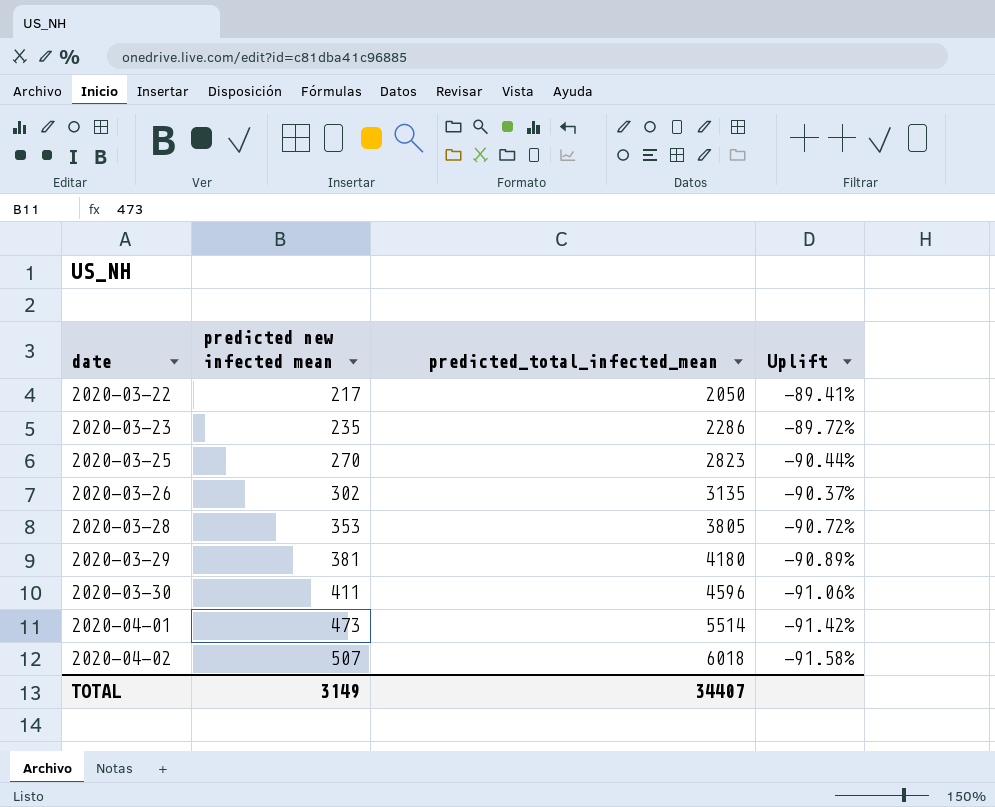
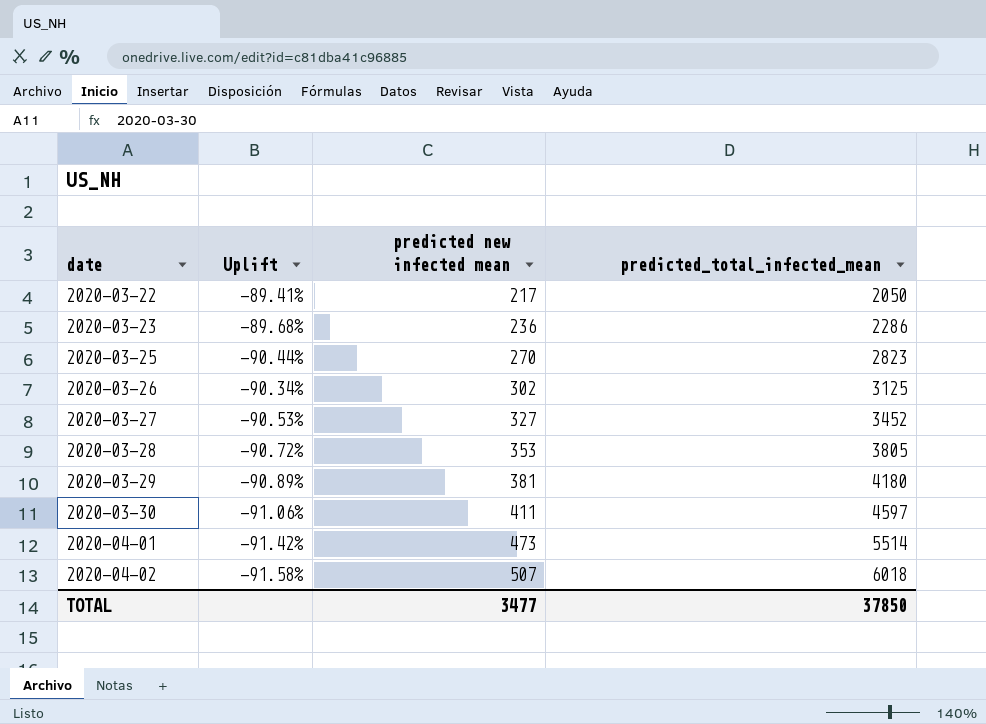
column Uplift | position: 4 -> 2
2020-03-23 | Uplift: -89.72% -> -89.68%
2020-03-23 | predicted new infected mean: 235 -> 236
2020-03-26 | Uplift: -90.37% -> -90.34%
2020-03-26 | predicted_total_infected_mean: 3135 -> 3125
row 2020-03-27: none -> -90.53% | 327 | 3452
2020-03-30 | predicted_total_infected_mean: 4596 -> 4597
TOTAL | predicted new infected mean: 3149 -> 3477
TOTAL | predicted_total_infected_mean: 34407 -> 37850

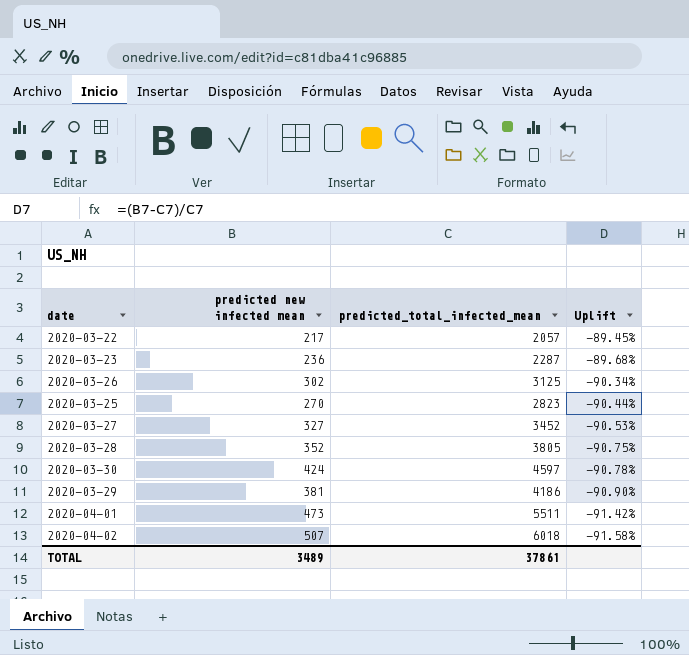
row order: date ascending -> Uplift descending
column Uplift | position: 2 -> 4
2020-03-22 | predicted_total_infected_mean: 2050 -> 2057
2020-03-22 | Uplift: -89.41% -> -89.45%
2020-03-23 | predicted_total_infected_mean: 2286 -> 2287
2020-03-28 | predicted new infected mean: 353 -> 352
2020-03-28 | Uplift: -90.72% -> -90.75%
2020-03-30 | predicted new infected mean: 411 -> 424
2020-03-30 | Uplift: -91.06% -> -90.78%
2020-03-29 | predicted_total_infected_mean: 4180 -> 4186
2020-03-29 | Uplift: -90.89% -> -90.90%
2020-04-01 | predicted_total_infected_mean: 5514 -> 5511
TOTAL | predicted new infected mean: 3477 -> 3489
TOTAL | predicted_total_infected_mean: 37850 -> 37861

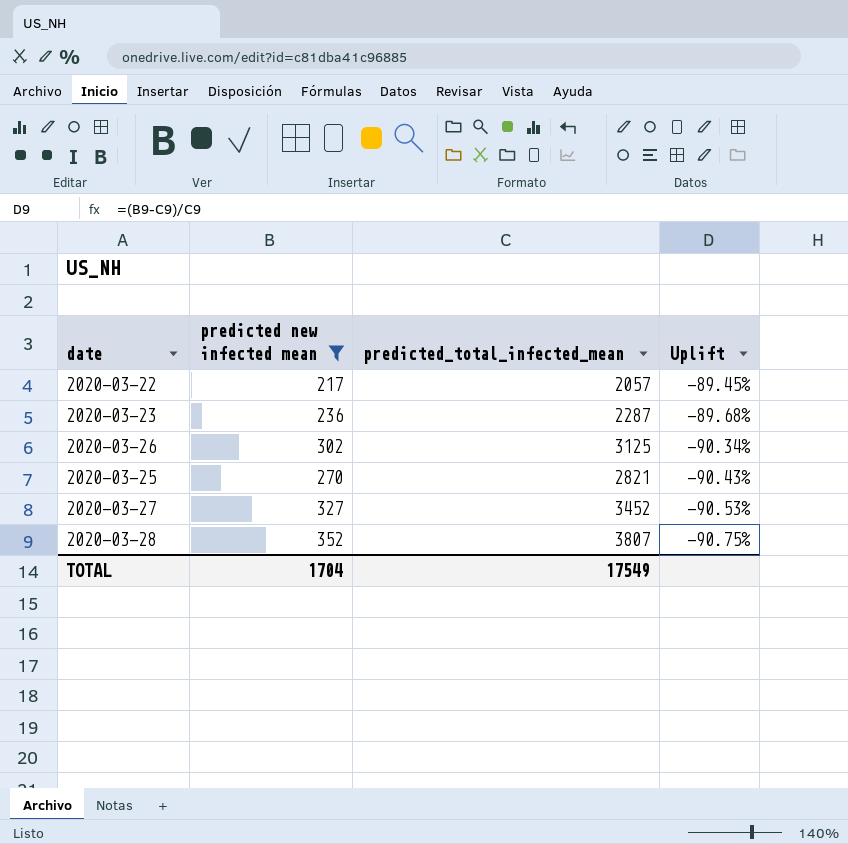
filter: none -> predicted new infected mean <= 352
2020-03-25 | predicted_total_infected_mean: 2823 -> 2821
2020-03-25 | Uplift: -90.44% -> -90.43%
2020-03-28 | predicted_total_infected_mean: 3805 -> 3807
TOTAL | predicted new infected mean: 3489 -> 1704
TOTAL | predicted_total_infected_mean: 37861 -> 17549

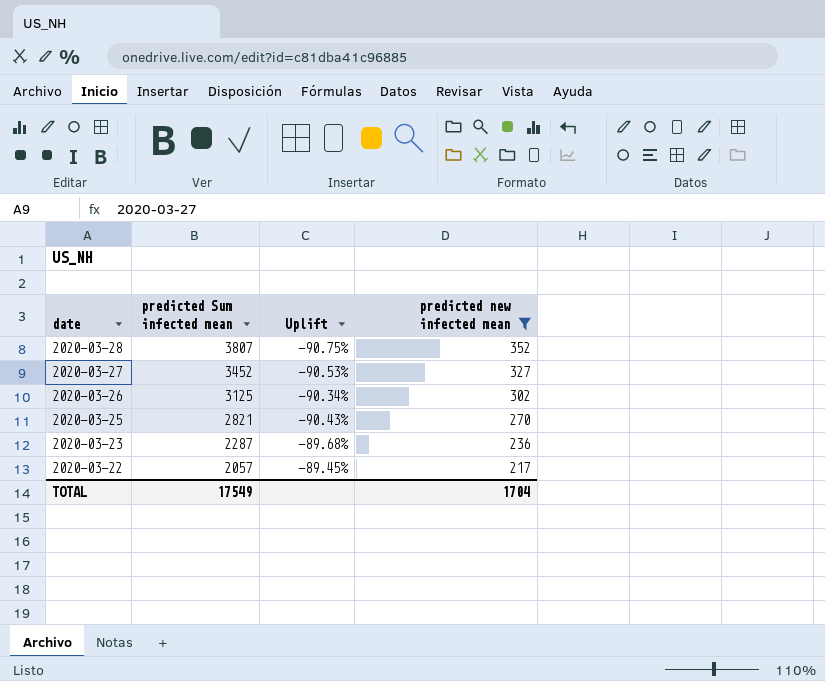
row order: Uplift descending -> date descending
column name: predicted_total_infected_mean -> predicted Sum infected mean
column predicted new infected mean | position: 2 -> 4

